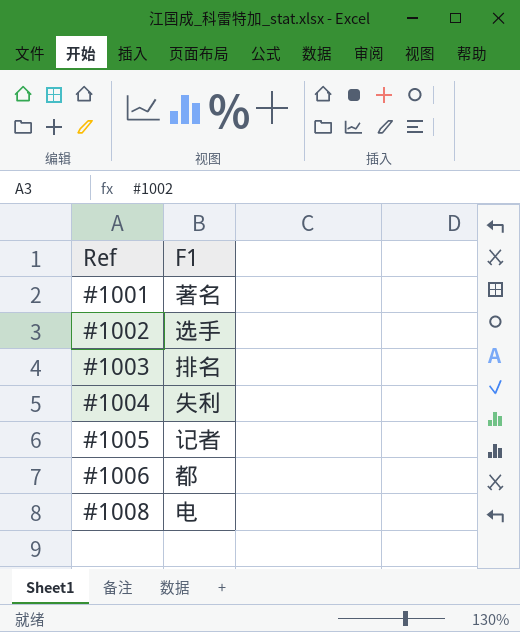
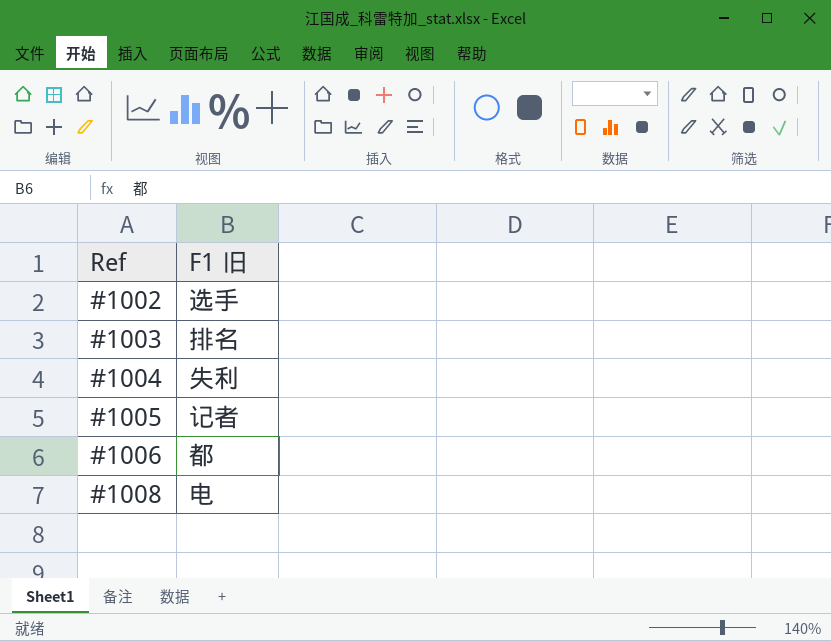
column name: F1 -> F1 旧
row #1001: 著名 -> none

